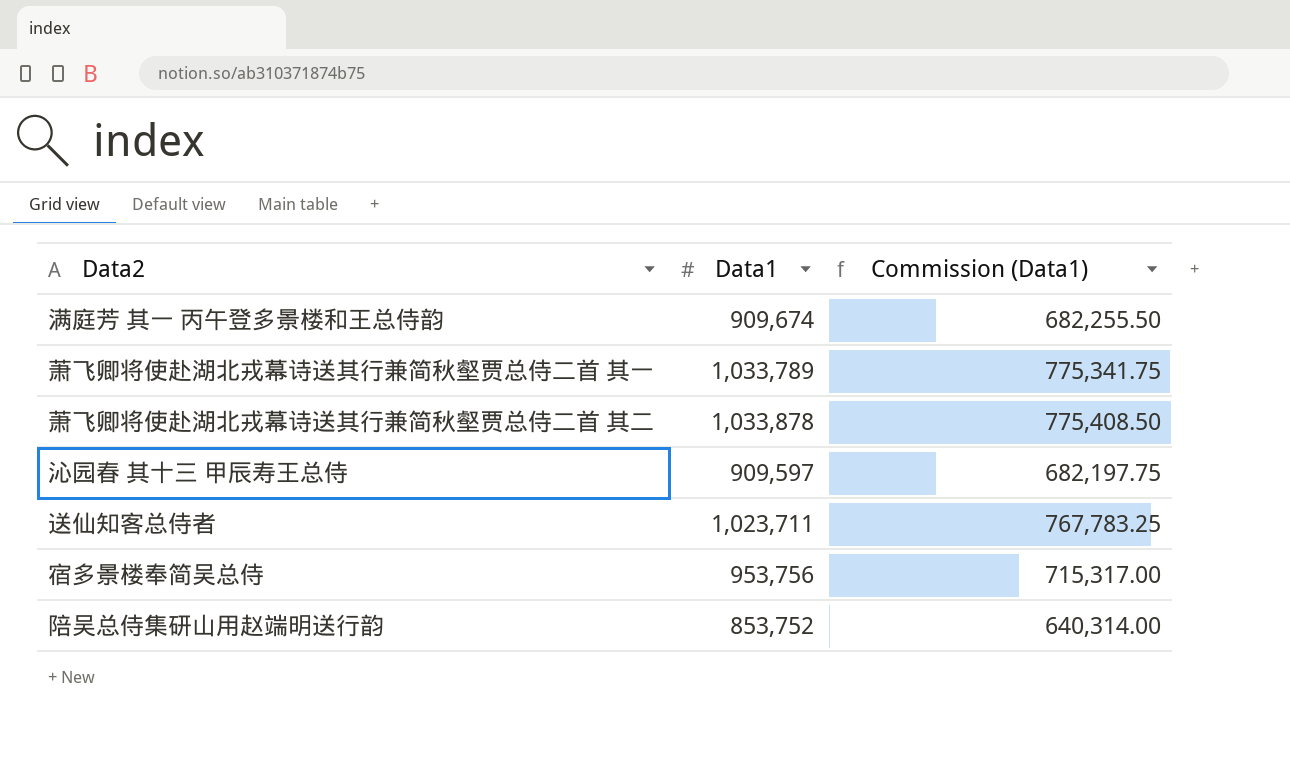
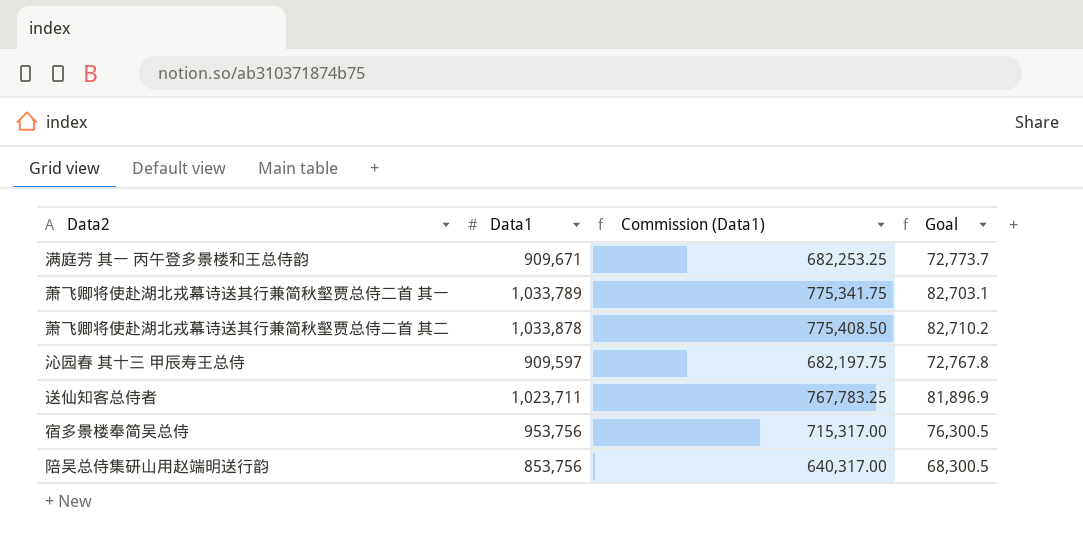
column Goal | formula: none -> [Data1] * 0.08
满庭芳 其一 丙午登多景楼和王总侍韵 | Data1: 909,674 -> 909,671
满庭芳 其一 丙午登多景楼和王总侍韵 | Commission (Data1): 682,255.50 -> 682,253.25
陪吴总侍集研山用赵端明送行韵 | Data1: 853,752 -> 853,756
陪吴总侍集研山用赵端明送行韵 | Commission (Data1): 640,314.00 -> 640,317.00

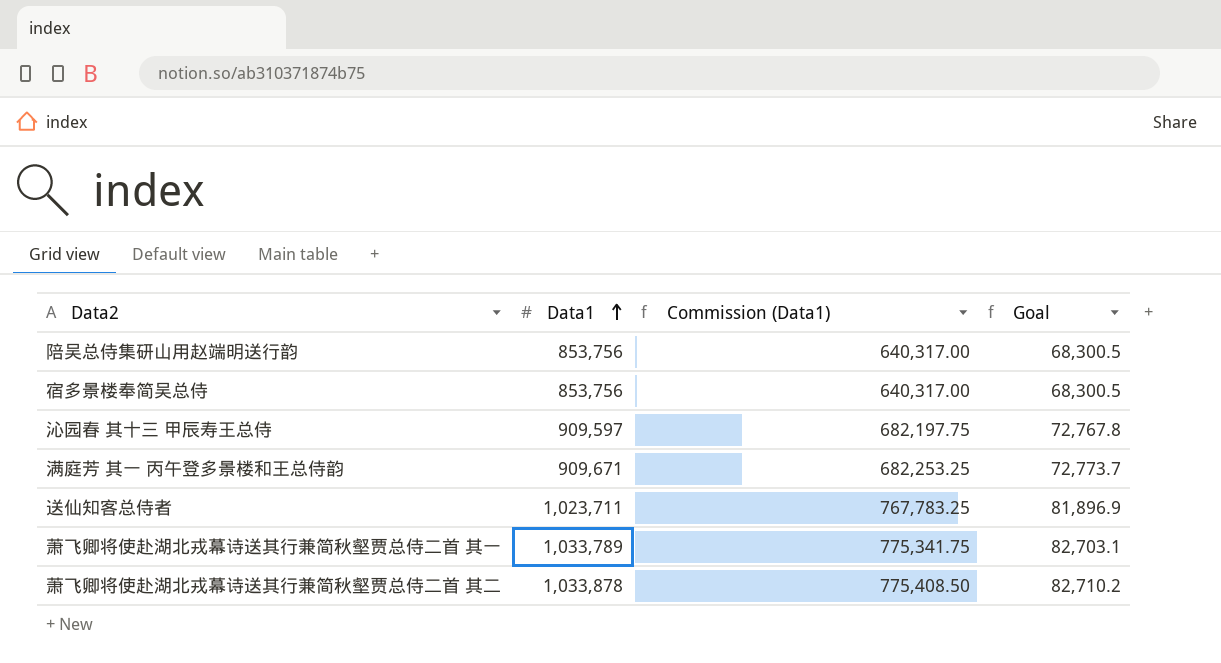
row order: none -> Data1 ascending
宿多景楼奉简吴总侍 | Data1: 953,756 -> 853,756
宿多景楼奉简吴总侍 | Commission (Data1): 715,317.00 -> 640,317.00
宿多景楼奉简吴总侍 | Goal: 76,300.5 -> 68,300.5

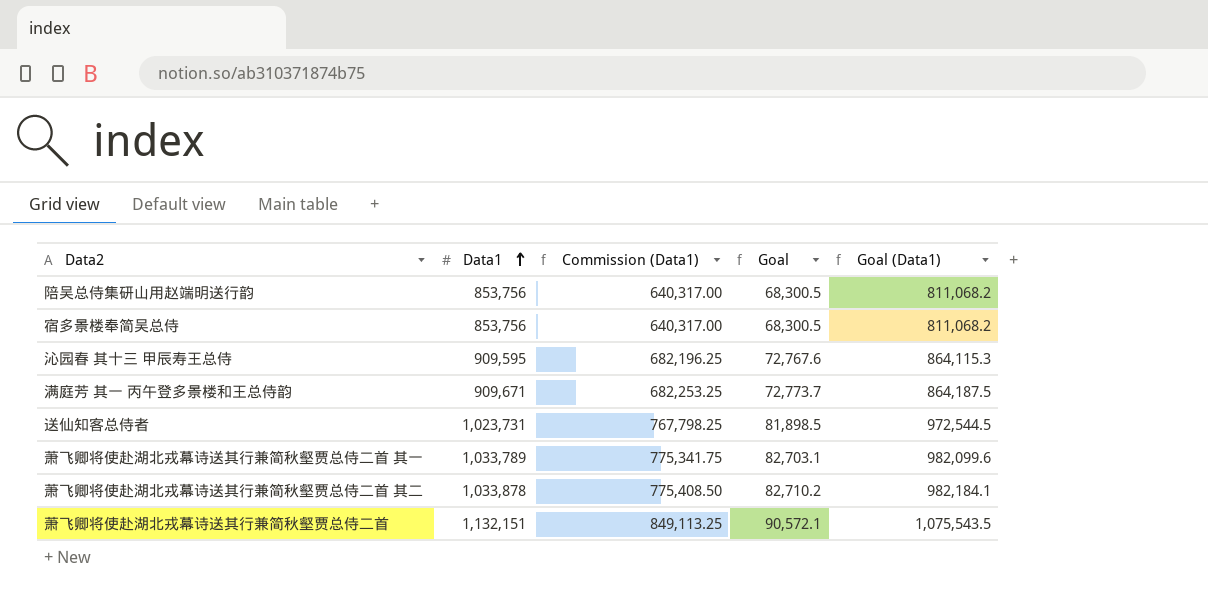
column Goal (Data1) | formula: none -> [Data1] * 0.95
沁园春 其十三 甲辰寿王总侍 | Data1: 909,597 -> 909,595
沁园春 其十三 甲辰寿王总侍 | Commission (Data1): 682,197.75 -> 682,196.25
沁园春 其十三 甲辰寿王总侍 | Goal: 72,767.8 -> 72,767.6
送仙知客总侍者 | Data1: 1,023,711 -> 1,023,731
送仙知客总侍者 | Commission (Data1): 767,783.25 -> 767,798.25
送仙知客总侍者 | Goal: 81,896.9 -> 81,898.5
row 萧飞卿将使赴湖北戎幕诗送其行兼简秋壑贾总侍二首: none -> 1,132,151 | 849,113.25 | 90,572.1 | 1,075,543.5

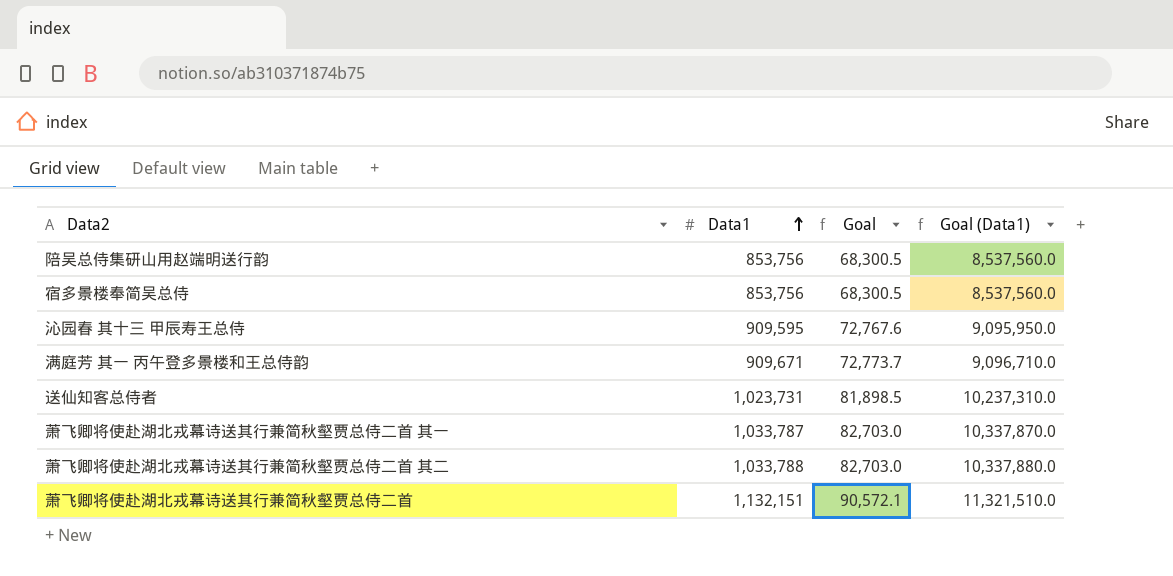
column Commission (Data1) | formula: [Data1] * 0.75 -> none
column Goal (Data1) | formula: [Data1] * 0.95 -> [Data1] * 10
萧飞卿将使赴湖北戎幕诗送其行兼简秋壑贾总侍二首 其一 | Data1: 1,033,789 -> 1,033,787
萧飞卿将使赴湖北戎幕诗送其行兼简秋壑贾总侍二首 其一 | Goal: 82,703.1 -> 82,703.0
萧飞卿将使赴湖北戎幕诗送其行兼简秋壑贾总侍二首 其二 | Data1: 1,033,878 -> 1,033,788
萧飞卿将使赴湖北戎幕诗送其行兼简秋壑贾总侍二首 其二 | Goal: 82,710.2 -> 82,703.0

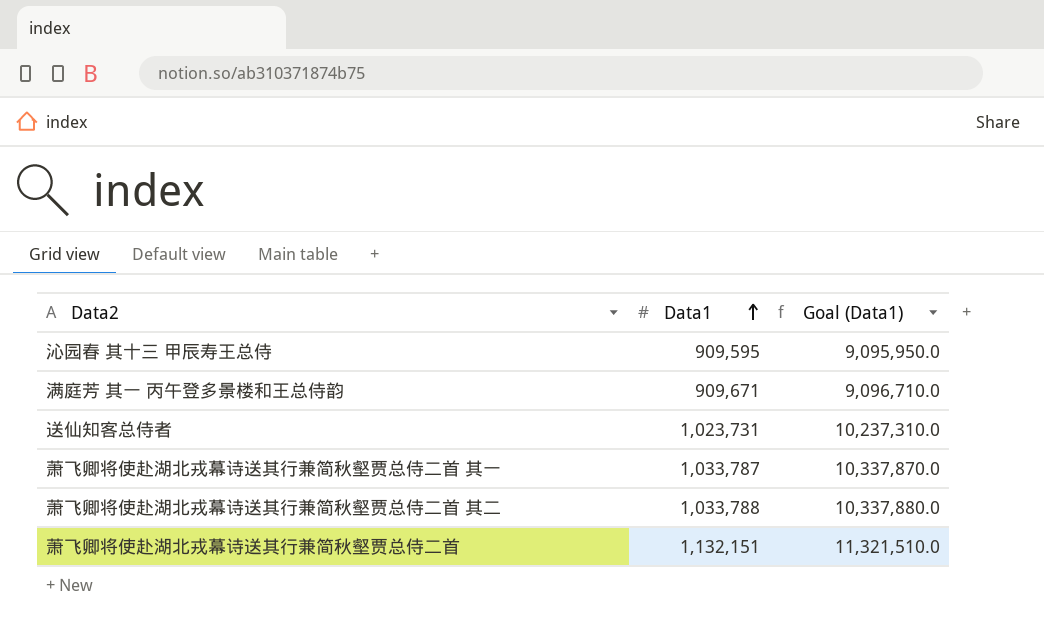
column Goal | formula: [Data1] * 0.08 -> none
row 陪吴总侍集研山用赵端明送行韵: 853,756 | 68,300.5 | 8,537,560.0 -> none
row 宿多景楼奉简吴总侍: 853,756 | 68,300.5 | 8,537,560.0 -> none

